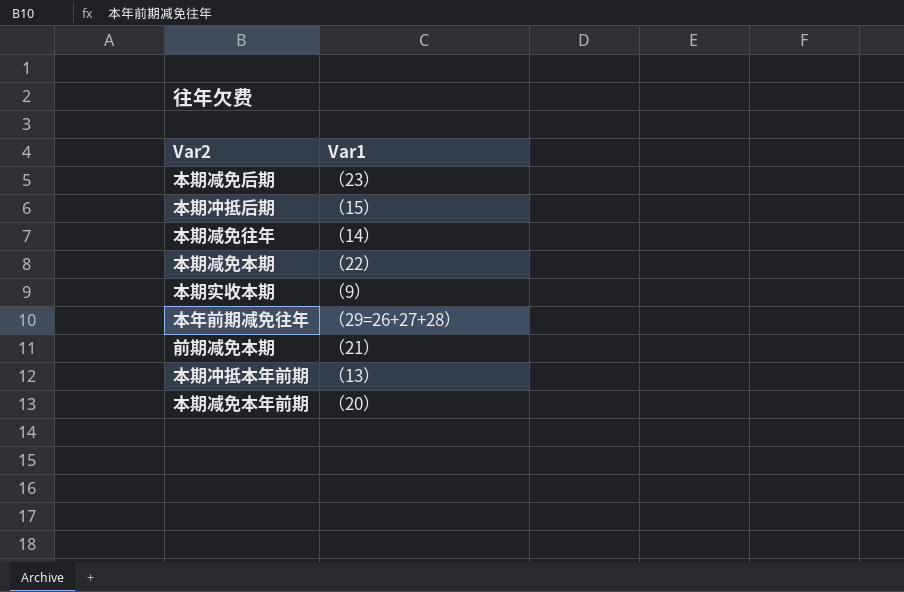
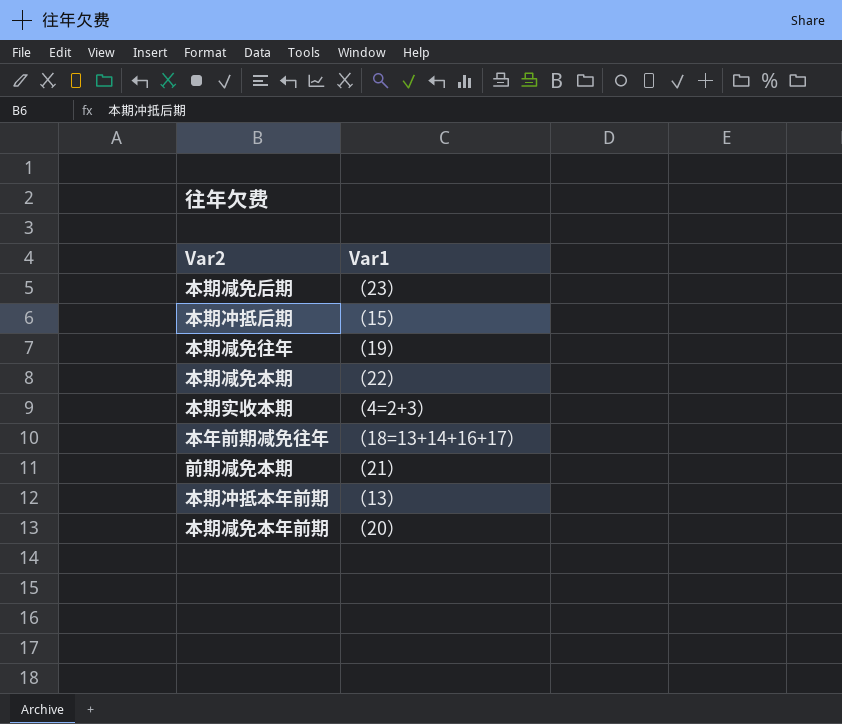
本期减免往年 | Var1: （14） -> （19）
本期实收本期 | Var1: （9） -> （4=2+3）
本年前期减免往年 | Var1: （29=26+27+28） -> （18=13+14+16+17）

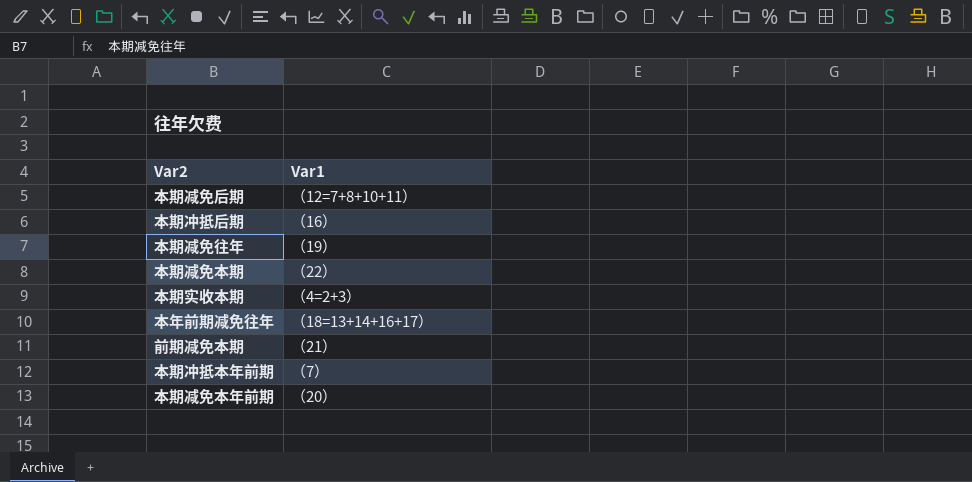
本期减免后期 | Var1: （23） -> （12=7+8+10+11）
本期冲抵后期 | Var1: （15） -> （16）
本期冲抵本年前期 | Var1: （13） -> （7）

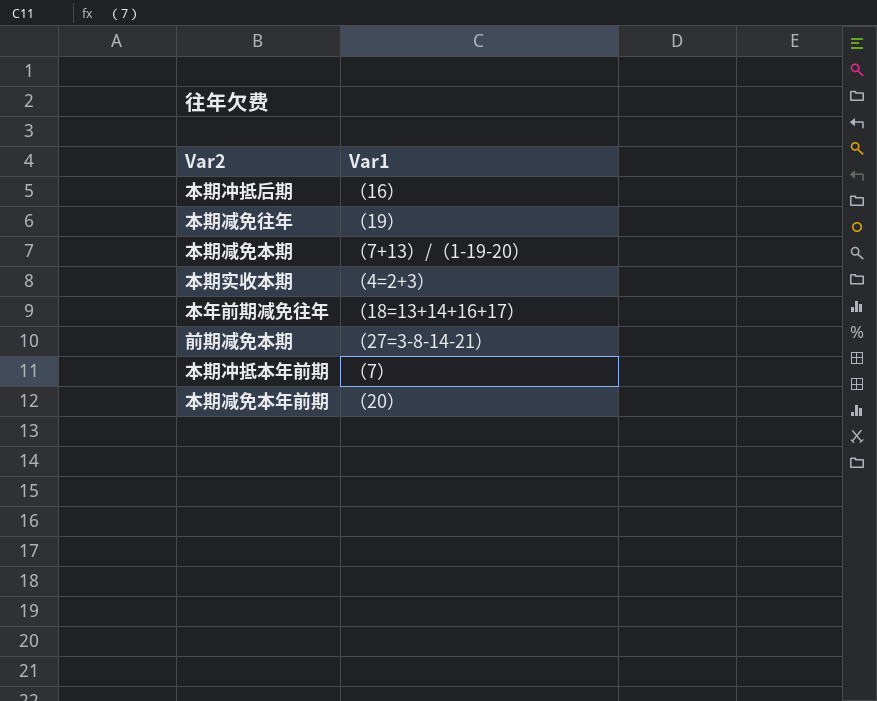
row 本期减免后期: （12=7+8+10+11） -> none
本期减免本期 | Var1: （22） -> （7+13）/（1-19-20）
前期减免本期 | Var1: （21） -> （27=3-8-14-21）

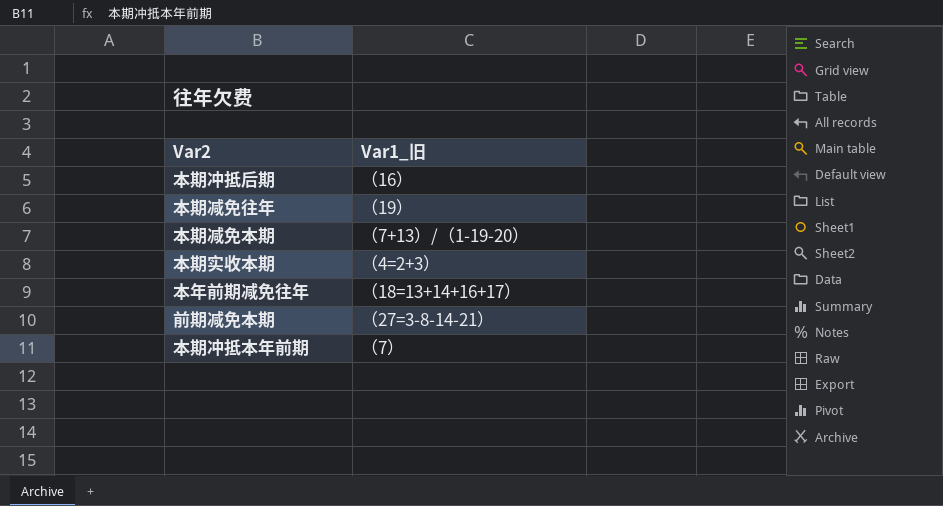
column name: Var1 -> Var1_旧
row 本期减免本年前期: （20） -> none

